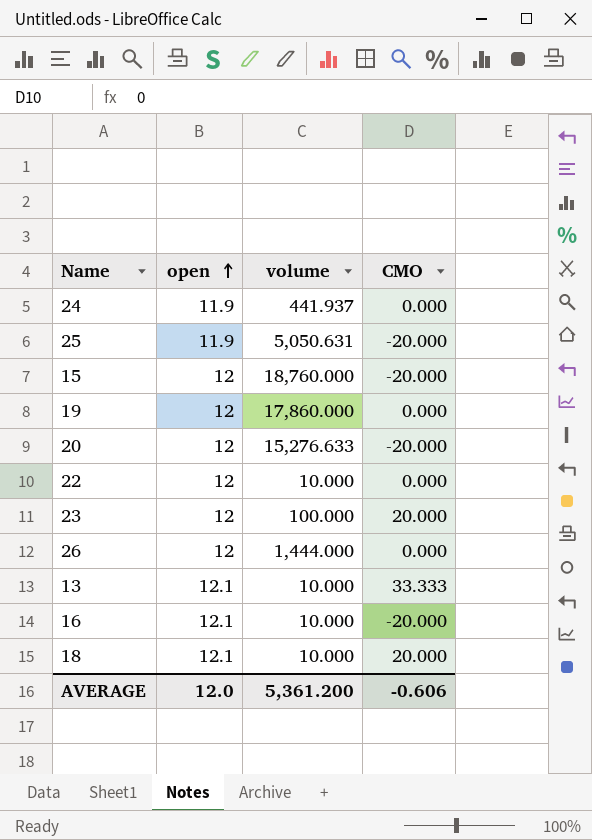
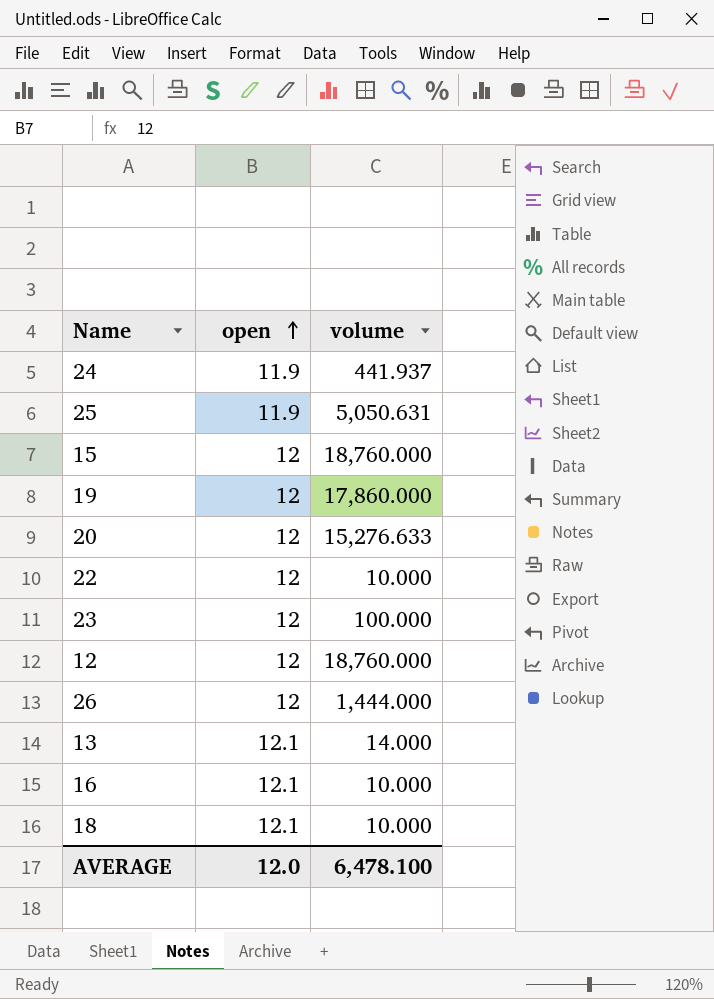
column CMO | position: 4 -> none
row 12: none -> 12 | 18,760.000
13 | volume: 10.000 -> 14.000
AVERAGE | volume: 5,361.200 -> 6,478.100

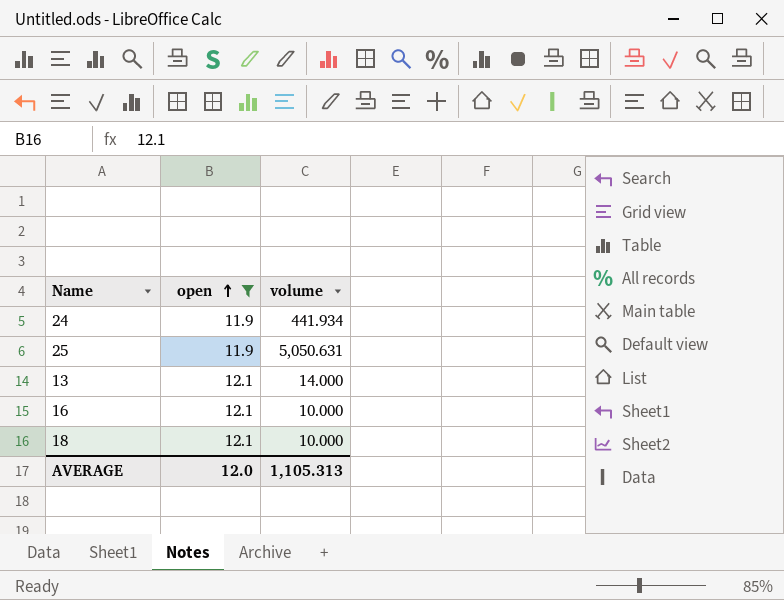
filter: none -> open != 12
24 | volume: 441.937 -> 441.934
AVERAGE | volume: 6,478.100 -> 1,105.313

